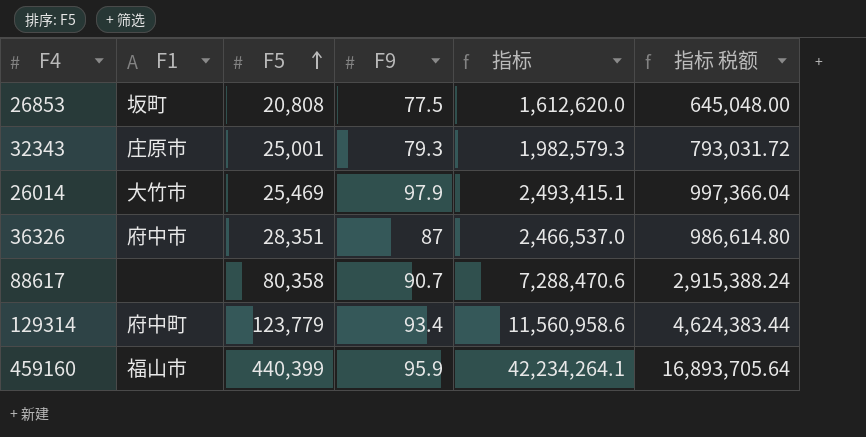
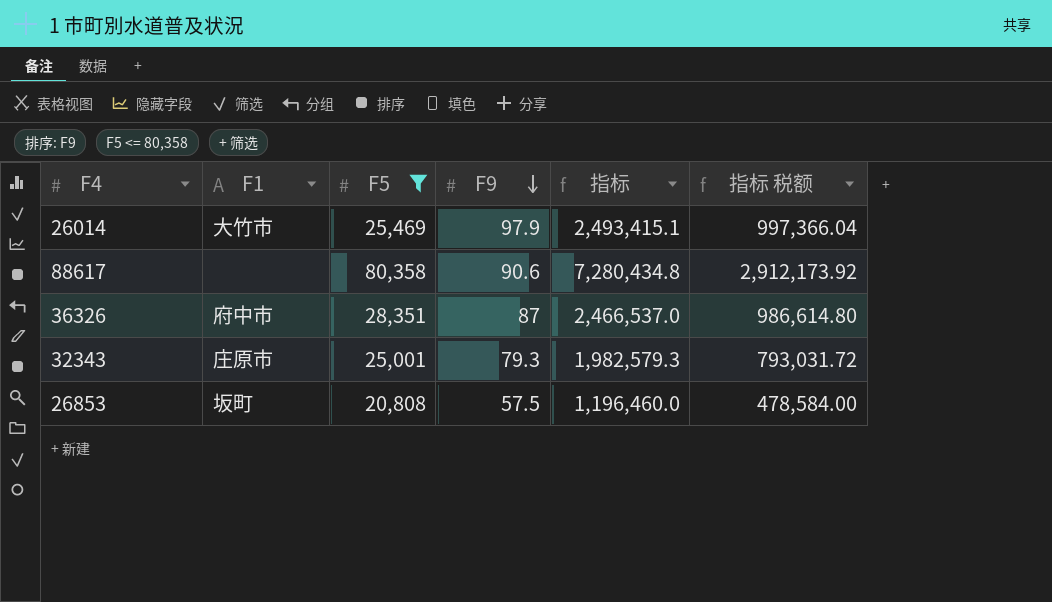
filter: none -> F5 <= 80,358
row order: F5 ascending -> F9 descending
88617 | F9: 90.7 -> 90.6
88617 | 指标: 7,288,470.6 -> 7,280,434.8
88617 | 指标 税额: 2,915,388.24 -> 2,912,173.92
26853 | F9: 77.5 -> 57.5
26853 | 指标: 1,612,620.0 -> 1,196,460.0
26853 | 指标 税额: 645,048.00 -> 478,584.00

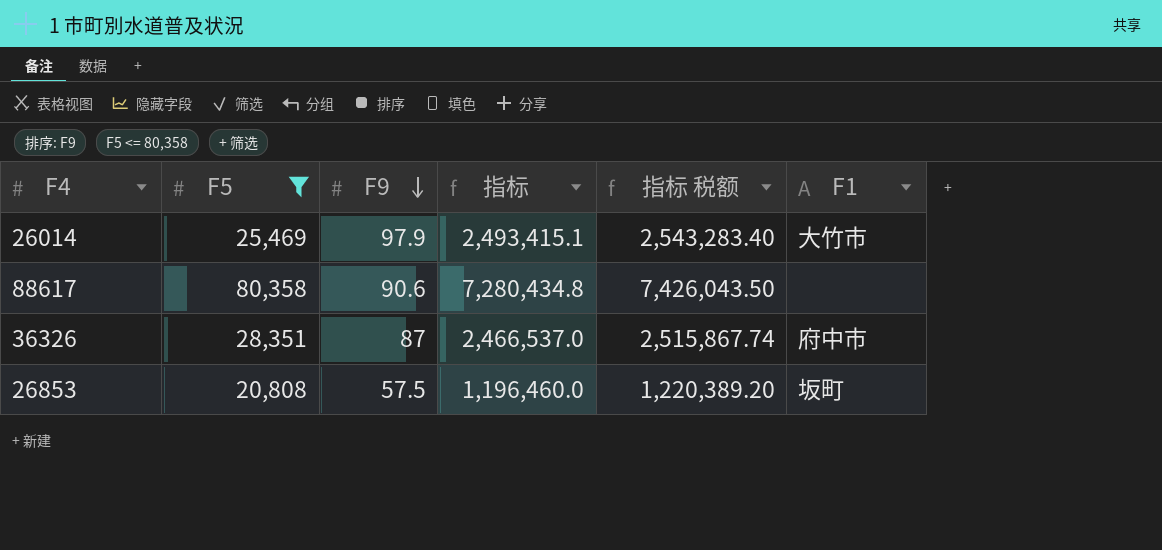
column 指标 税额 | formula: [指标] * 0.4 -> [指标] * 1.02
column F1 | position: 2 -> 6
row 32343: 庄原市 | 25,001 | 79.3 | 1,982,579.3 | 793,031.72 -> none

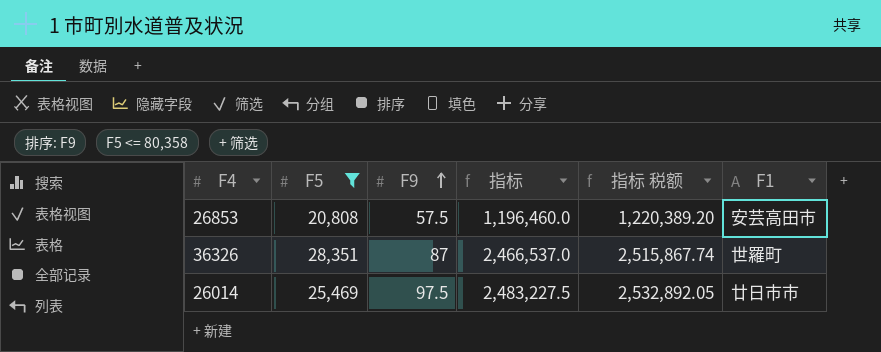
row order: F9 descending -> F9 ascending
row 88617: 80,358 | 90.6 | 7,280,434.8 | 7,426,043.50 | none -> none
26853 | F1: 坂町 -> 安芸高田市
36326 | F1: 府中市 -> 世羅町
26014 | F9: 97.9 -> 97.5
26014 | 指标: 2,493,415.1 -> 2,483,227.5
26014 | 指标 税额: 2,543,283.40 -> 2,532,892.05
26014 | F1: 大竹市 -> 廿日市市

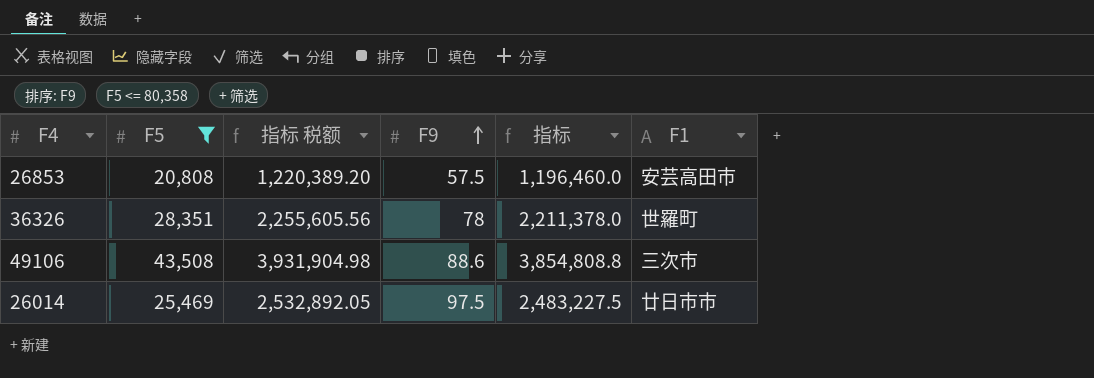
column 指标 税额 | position: 5 -> 3
36326 | 指标 税额: 2,515,867.74 -> 2,255,605.56
36326 | F9: 87 -> 78
36326 | 指标: 2,466,537.0 -> 2,211,378.0
row 49106: none -> 43,508 | 3,931,904.98 | 88.6 | 3,854,808.8 | 三次市

